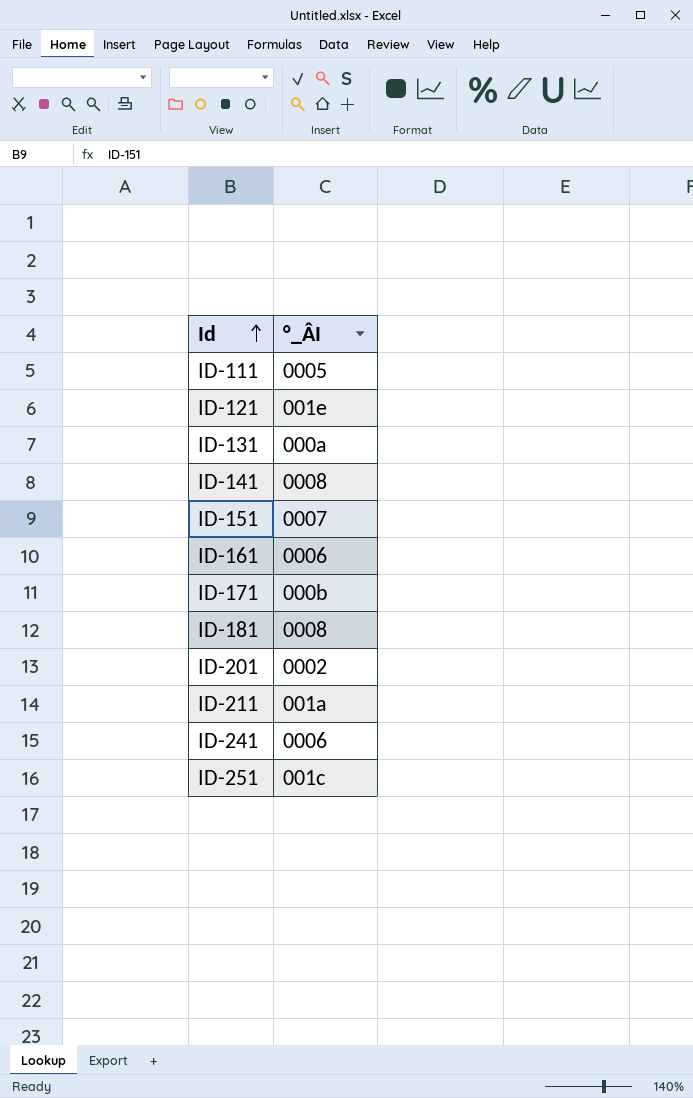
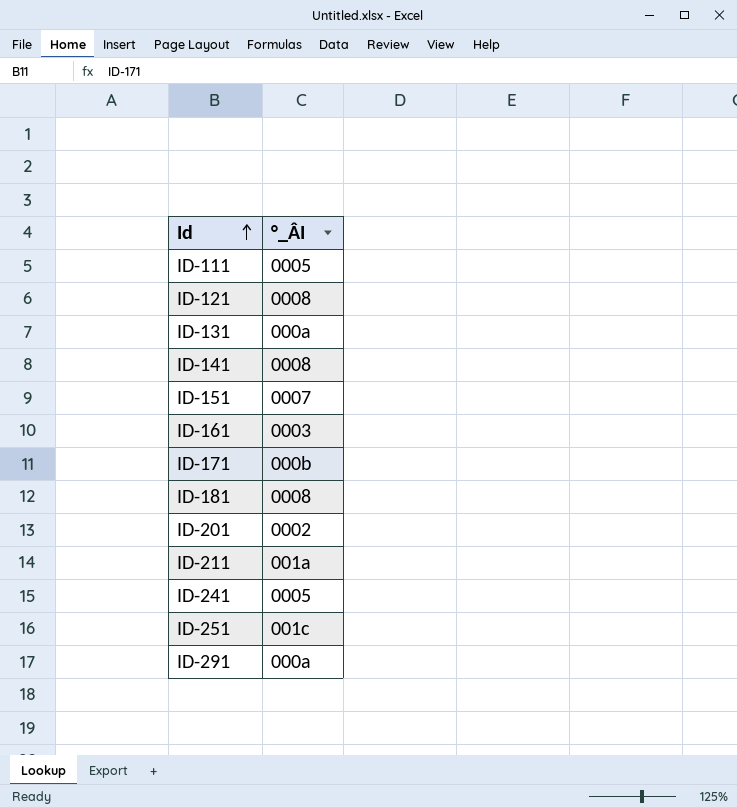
ID-121 | °_ÂI: 001e -> 0008
ID-161 | °_ÂI: 0006 -> 0003
ID-241 | °_ÂI: 0006 -> 0005
row ID-291: none -> 000a

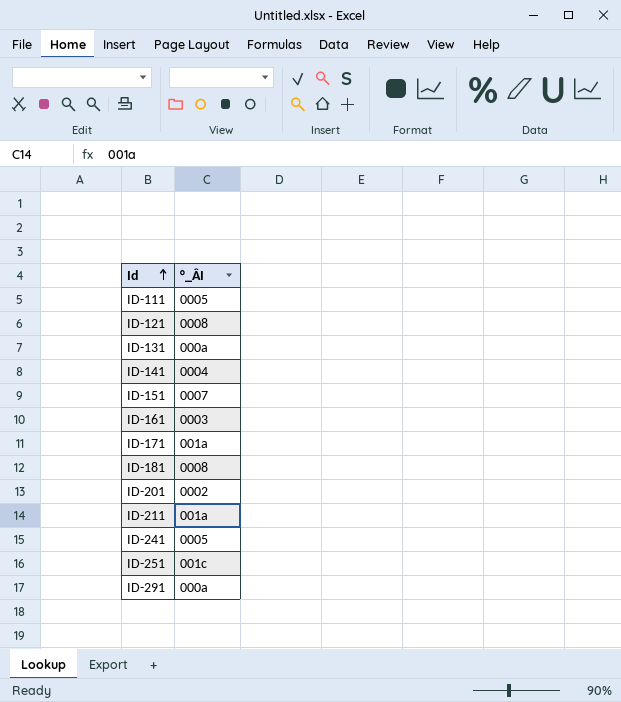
ID-141 | °_ÂI: 0008 -> 0004
ID-171 | °_ÂI: 000b -> 001a

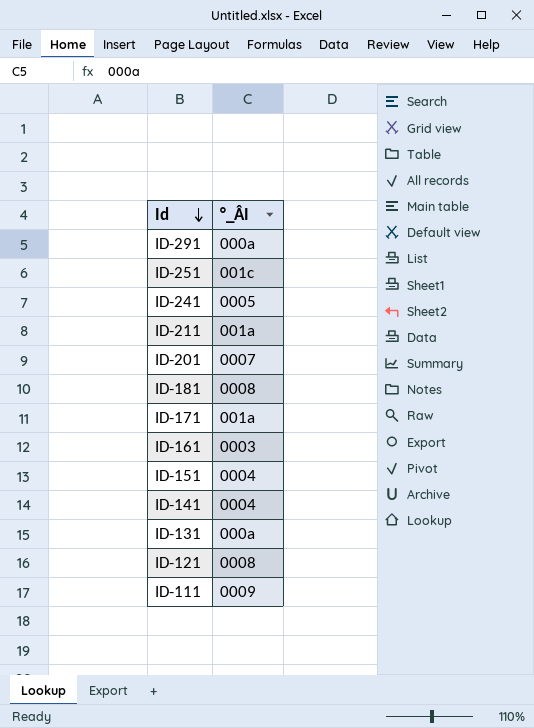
row order: Id ascending -> Id descending
ID-201 | °_ÂI: 0002 -> 0007
ID-151 | °_ÂI: 0007 -> 0004
ID-111 | °_ÂI: 0005 -> 0009

